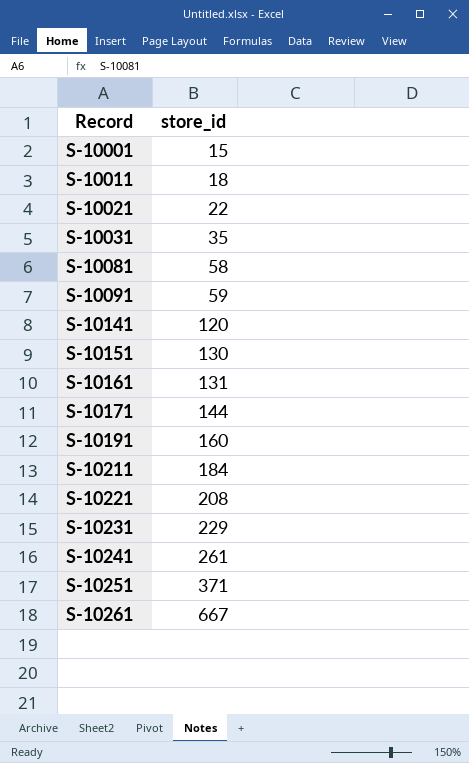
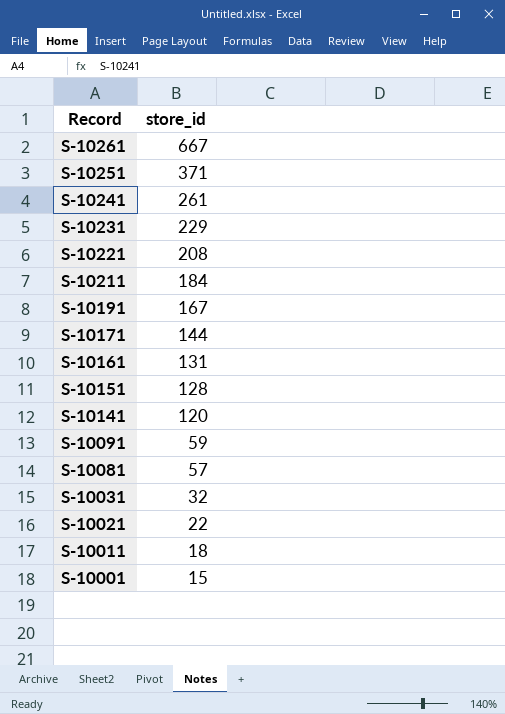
row order: Record ascending -> Record descending
S-10191 | store_id: 160 -> 167
S-10151 | store_id: 130 -> 128
S-10081 | store_id: 58 -> 57
S-10031 | store_id: 35 -> 32

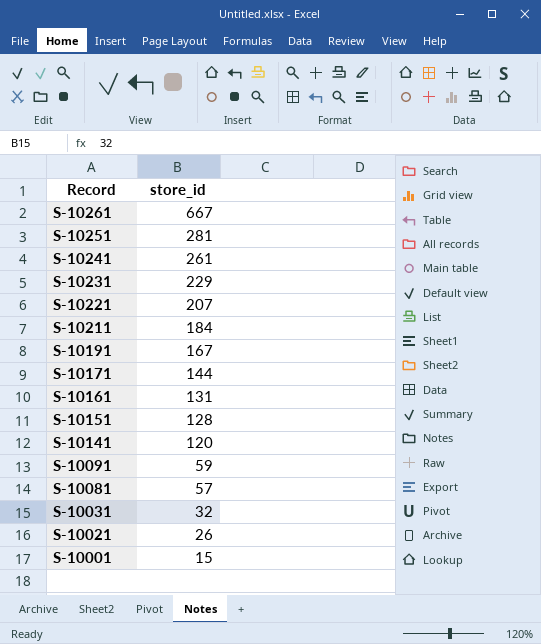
row S-10011: 18 -> none
S-10251 | store_id: 371 -> 281
S-10221 | store_id: 208 -> 207
S-10021 | store_id: 22 -> 26

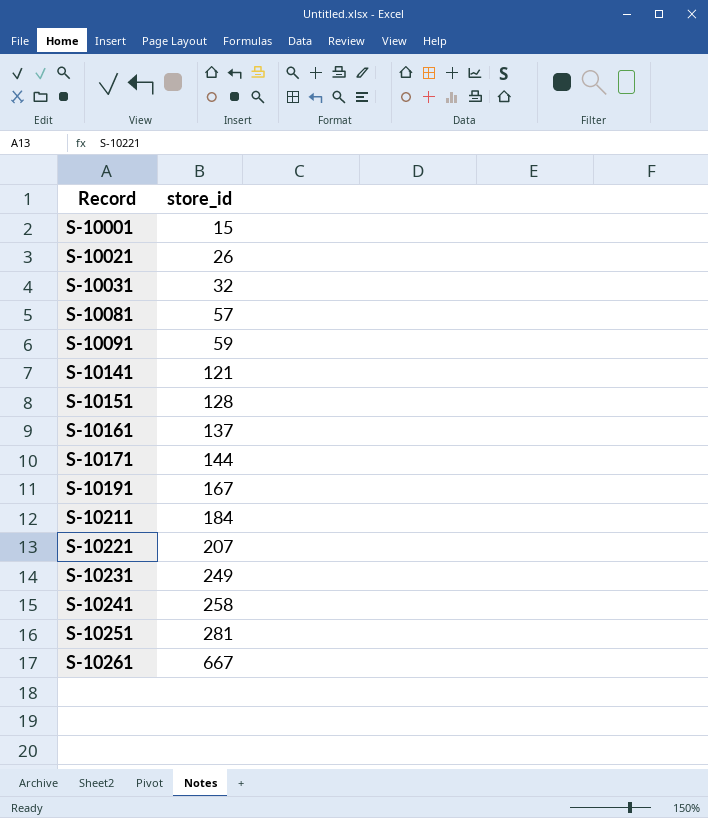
row order: Record descending -> Record ascending
S-10141 | store_id: 120 -> 121
S-10161 | store_id: 131 -> 137
S-10231 | store_id: 229 -> 249
S-10241 | store_id: 261 -> 258

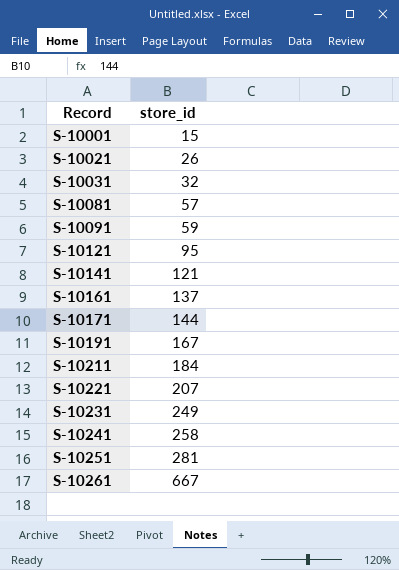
row S-10151: 128 -> none
row S-10121: none -> 95

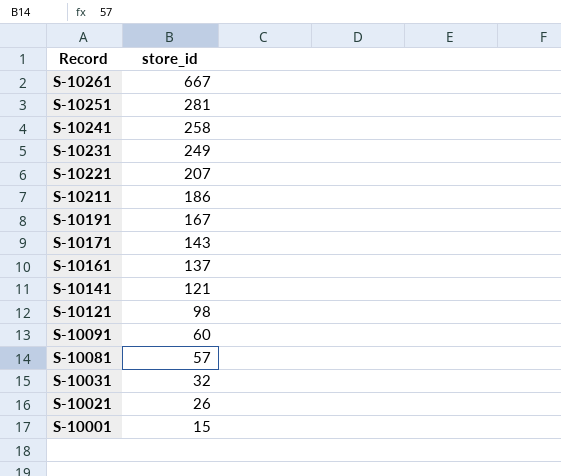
row order: Record ascending -> Record descending
S-10211 | store_id: 184 -> 186
S-10171 | store_id: 144 -> 143
S-10121 | store_id: 95 -> 98
S-10091 | store_id: 59 -> 60

